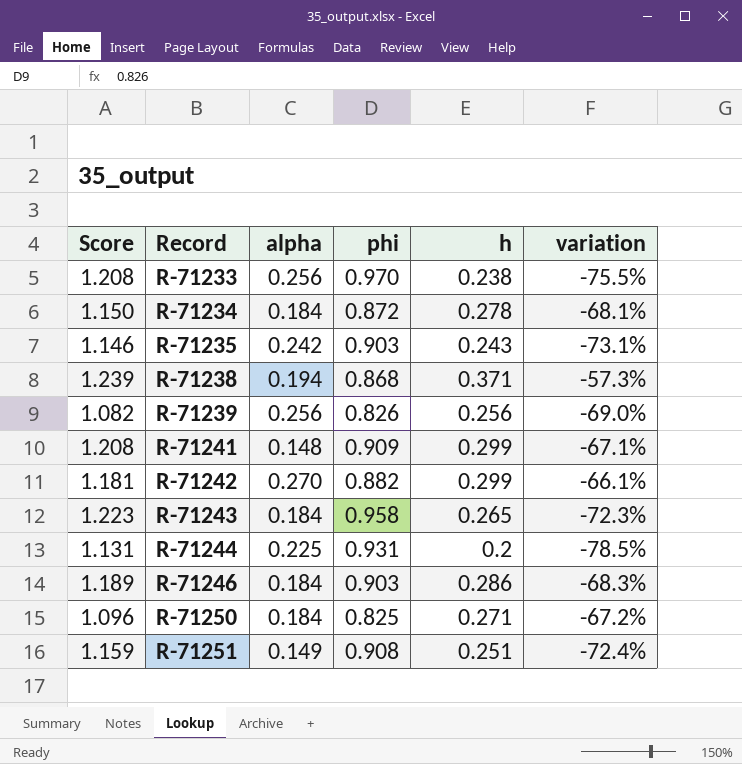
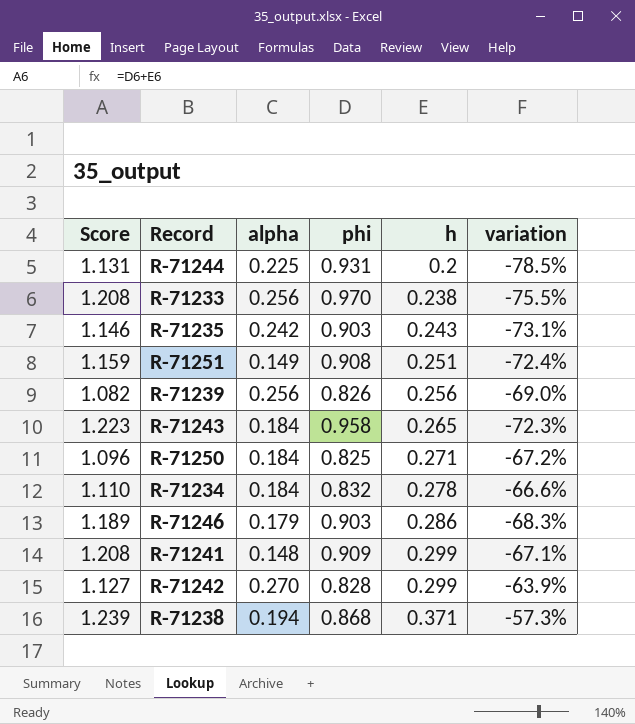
row order: Record ascending -> h ascending
R-71234 | Score: 1.150 -> 1.110
R-71234 | phi: 0.872 -> 0.832
R-71234 | variation: -68.1% -> -66.6%
R-71246 | alpha: 0.184 -> 0.179
R-71242 | Score: 1.181 -> 1.127
R-71242 | phi: 0.882 -> 0.828
R-71242 | variation: -66.1% -> -63.9%

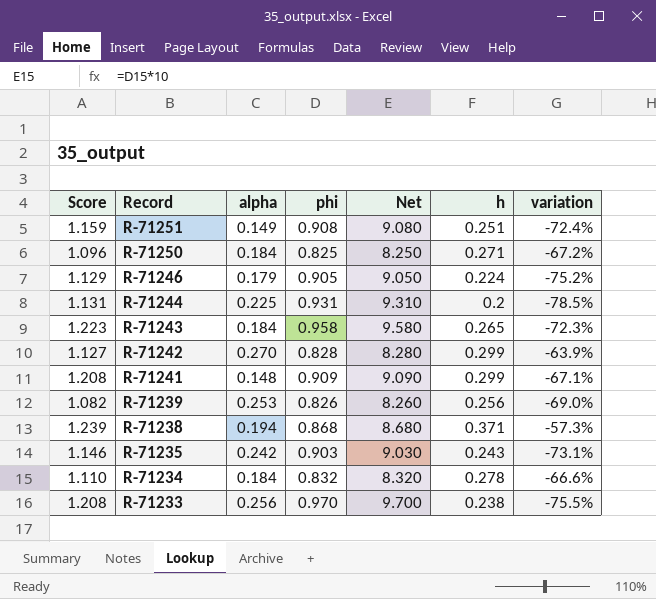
row order: h ascending -> Record descending
column Net | formula: none -> [phi] * 10
R-71246 | Score: 1.189 -> 1.129
R-71246 | phi: 0.903 -> 0.905
R-71246 | h: 0.286 -> 0.224
R-71246 | variation: -68.3% -> -75.2%
R-71239 | alpha: 0.256 -> 0.253

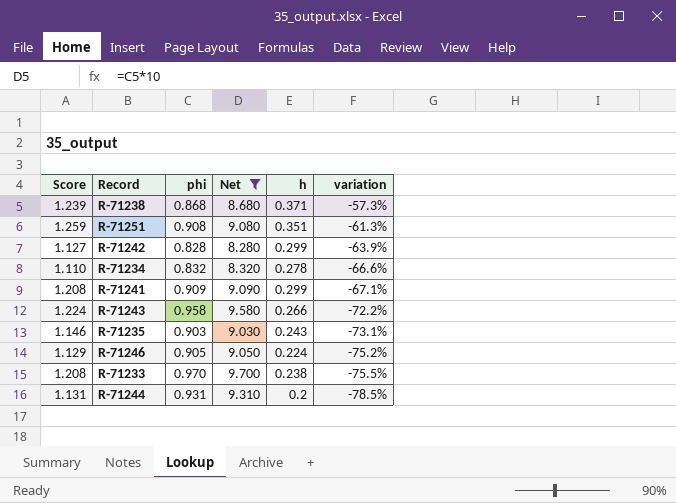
filter: none -> Net >= 8.280
row order: Record descending -> variation descending
column alpha | position: 3 -> none
R-71251 | Score: 1.159 -> 1.259
R-71251 | h: 0.251 -> 0.351
R-71251 | variation: -72.4% -> -61.3%
R-71243 | Score: 1.223 -> 1.224
R-71243 | h: 0.265 -> 0.266
R-71243 | variation: -72.3% -> -72.2%

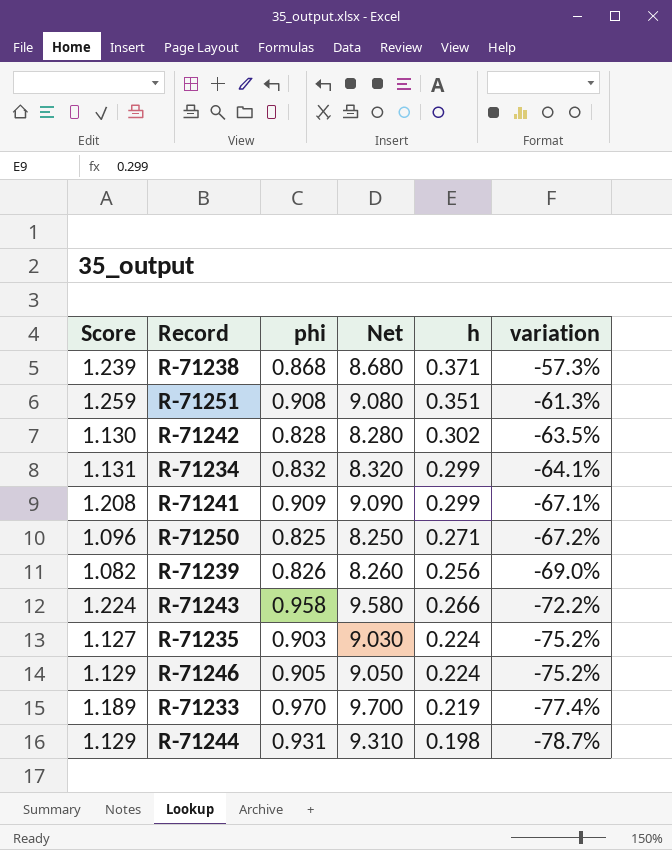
filter: Net >= 8.280 -> none
R-71242 | Score: 1.127 -> 1.130
R-71242 | h: 0.299 -> 0.302
R-71242 | variation: -63.9% -> -63.5%
R-71234 | Score: 1.110 -> 1.131
R-71234 | h: 0.278 -> 0.299
R-71234 | variation: -66.6% -> -64.1%
R-71235 | Score: 1.146 -> 1.127
R-71235 | h: 0.243 -> 0.224
R-71235 | variation: -73.1% -> -75.2%
R-71233 | Score: 1.208 -> 1.189
R-71233 | h: 0.238 -> 0.219
R-71233 | variation: -75.5% -> -77.4%
R-71244 | Score: 1.131 -> 1.129
R-71244 | h: 0.2 -> 0.198
R-71244 | variation: -78.5% -> -78.7%

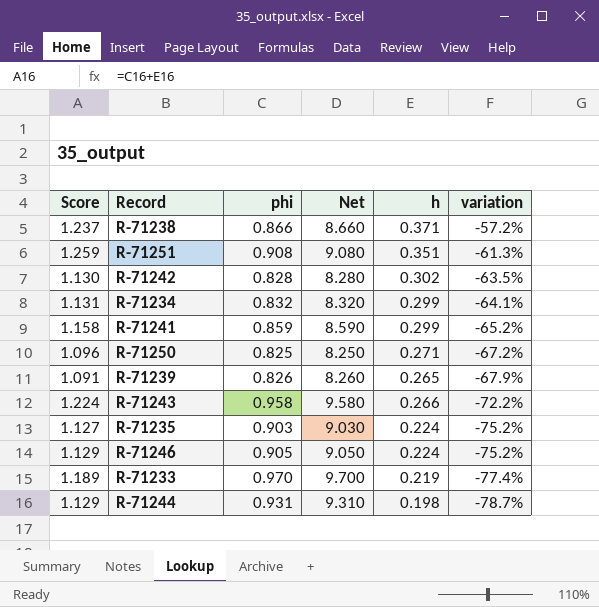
R-71238 | Score: 1.239 -> 1.237
R-71238 | phi: 0.868 -> 0.866
R-71238 | Net: 8.680 -> 8.660
R-71238 | variation: -57.3% -> -57.2%
R-71241 | Score: 1.208 -> 1.158
R-71241 | phi: 0.909 -> 0.859
R-71241 | Net: 9.090 -> 8.590
R-71241 | variation: -67.1% -> -65.2%
R-71239 | Score: 1.082 -> 1.091
R-71239 | h: 0.256 -> 0.265
R-71239 | variation: -69.0% -> -67.9%

